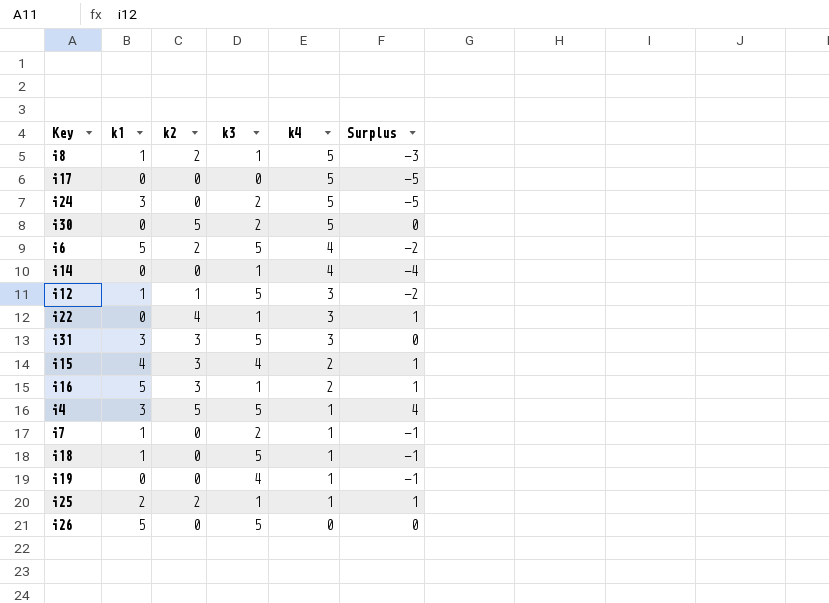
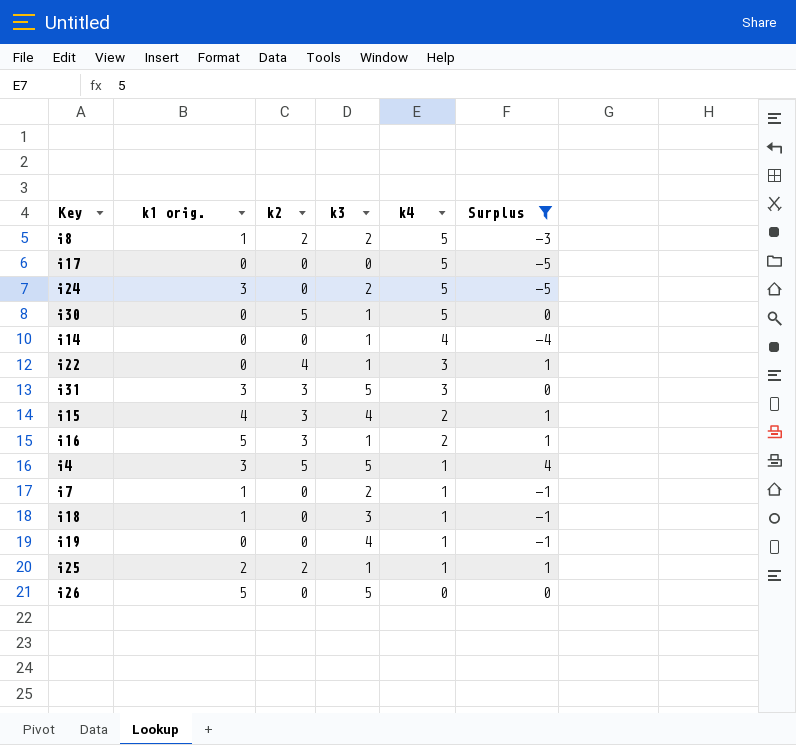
filter: none -> Surplus != -2
column name: k1 -> k1 orig.
i8 | k3: 1 -> 2
i30 | k3: 2 -> 1
i18 | k3: 5 -> 3

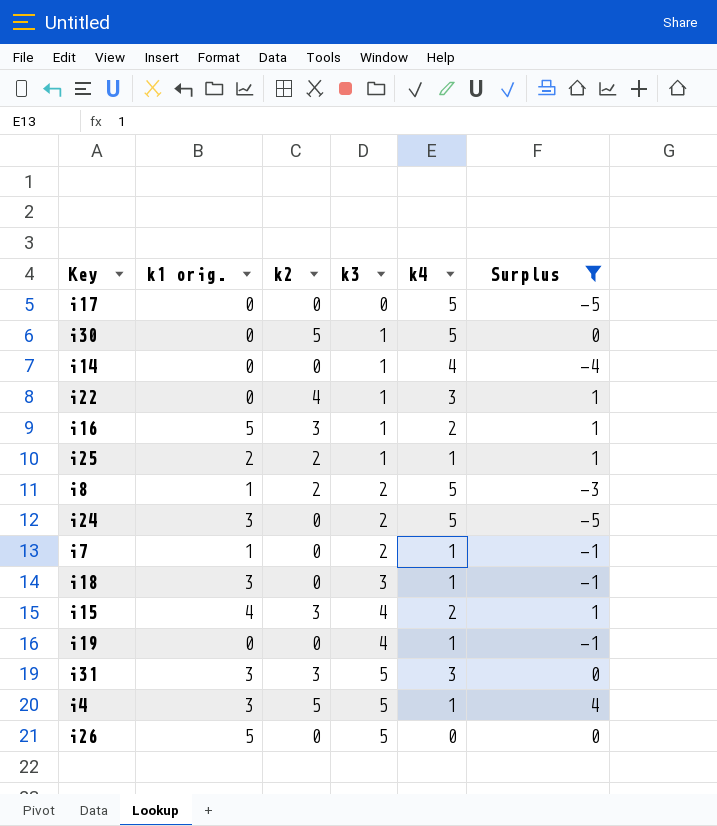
row order: k4 descending -> k3 ascending
i18 | k1 orig.: 1 -> 3

